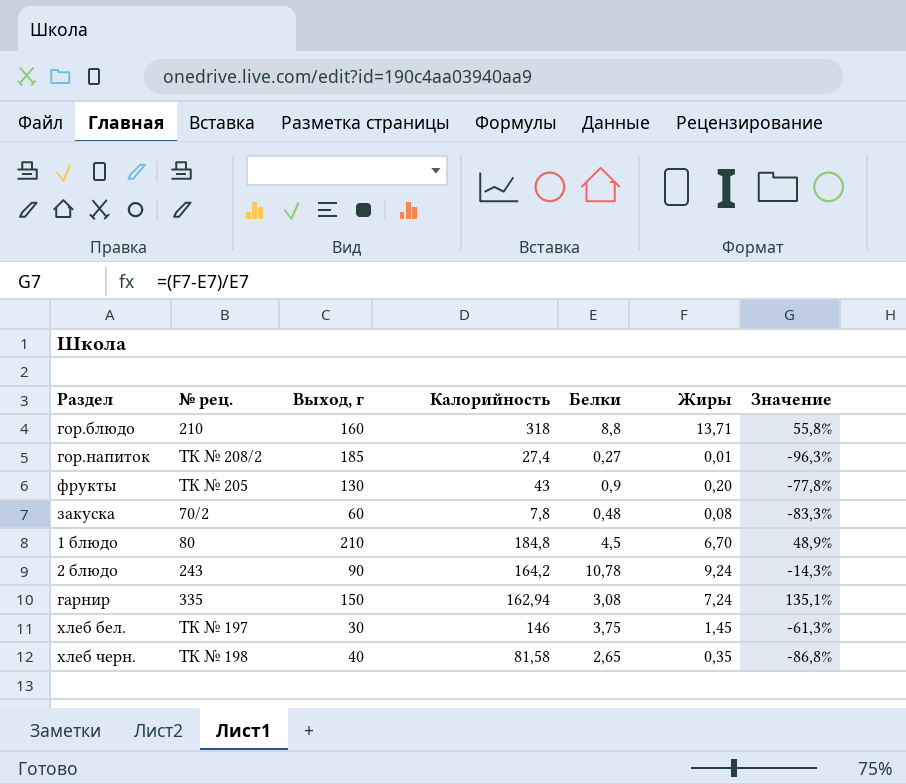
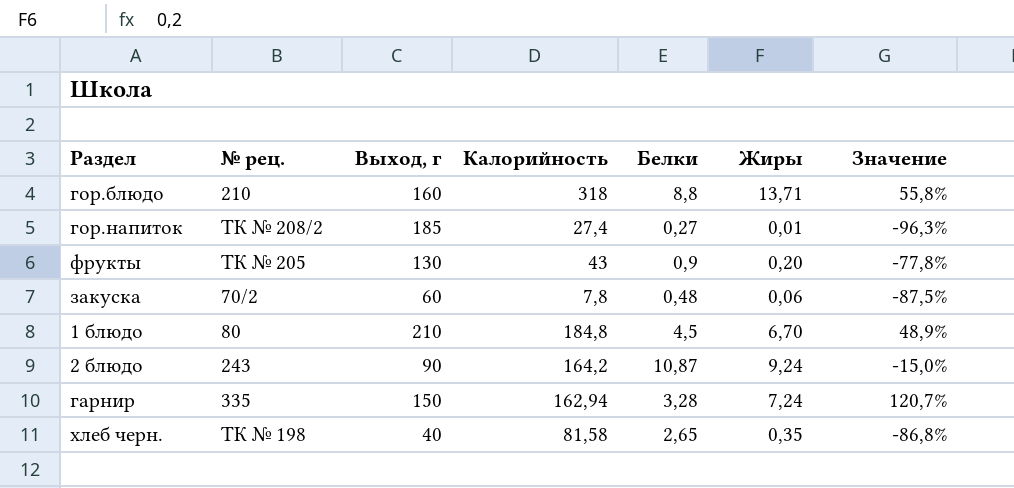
row хлеб бел.: ТК № 197 | 30 | 146 | 3,75 | 1,45 | -61,3% -> none
закуска | Жиры: 0,08 -> 0,06
закуска | Значение: -83,3% -> -87,5%
2 блюдо | Белки: 10,78 -> 10,87
2 блюдо | Значение: -14,3% -> -15,0%
гарнир | Белки: 3,08 -> 3,28
гарнир | Значение: 135,1% -> 120,7%

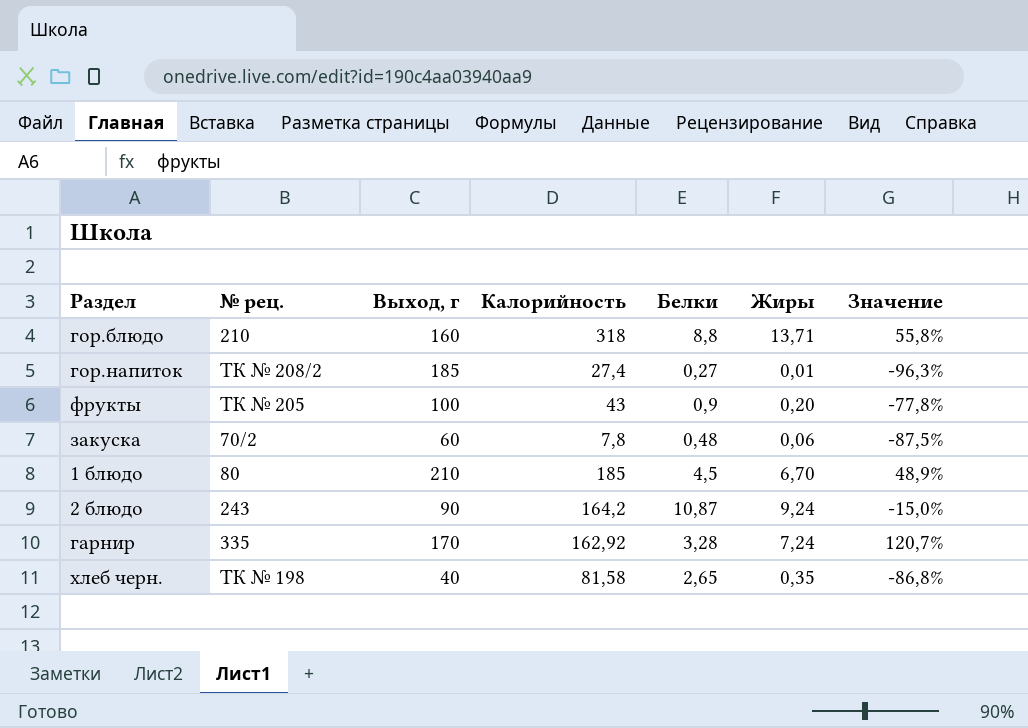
фрукты | Выход, г: 130 -> 100
1 блюдо | Калорийность: 184,8 -> 185
гарнир | Выход, г: 150 -> 170
гарнир | Калорийность: 162,94 -> 162,92

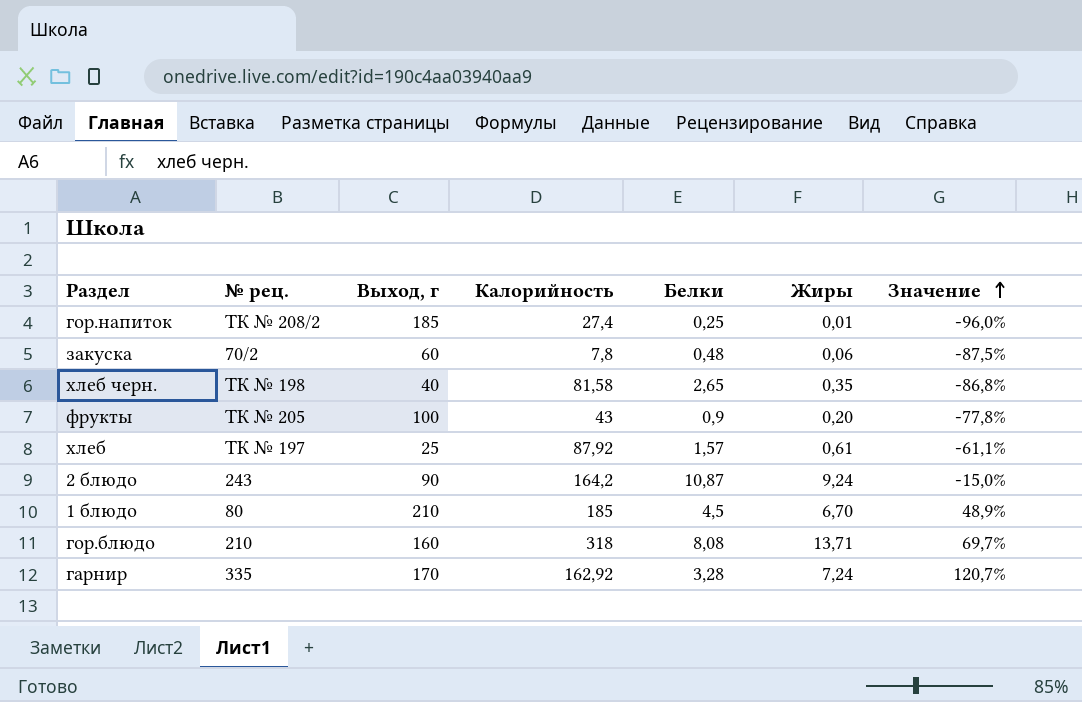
row order: none -> Значение ascending
гор.напиток | Белки: 0,27 -> 0,25
гор.напиток | Значение: -96,3% -> -96,0%
row хлеб: none -> ТК № 197 | 25 | 87,92 | 1,57 | 0,61 | -61,1%
гор.блюдо | Белки: 8,8 -> 8,08
гор.блюдо | Значение: 55,8% -> 69,7%

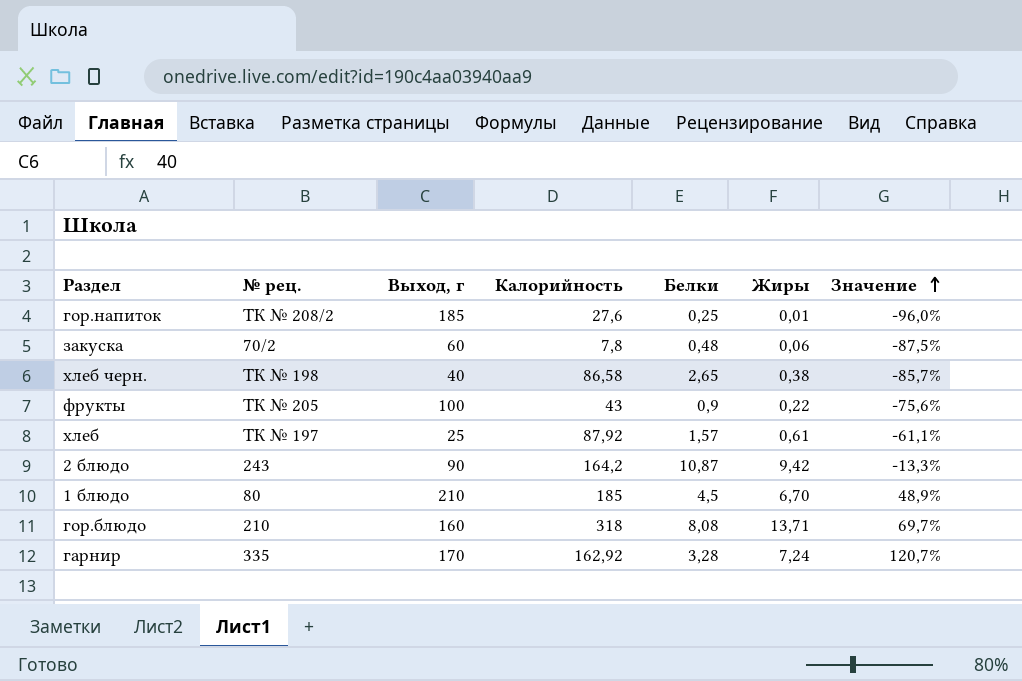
гор.напиток | Калорийность: 27,4 -> 27,6
хлеб черн. | Калорийность: 81,58 -> 86,58
хлеб черн. | Жиры: 0,35 -> 0,38
хлеб черн. | Значение: -86,8% -> -85,7%
фрукты | Жиры: 0,20 -> 0,22
фрукты | Значение: -77,8% -> -75,6%
2 блюдо | Жиры: 9,24 -> 9,42
2 блюдо | Значение: -15,0% -> -13,3%

